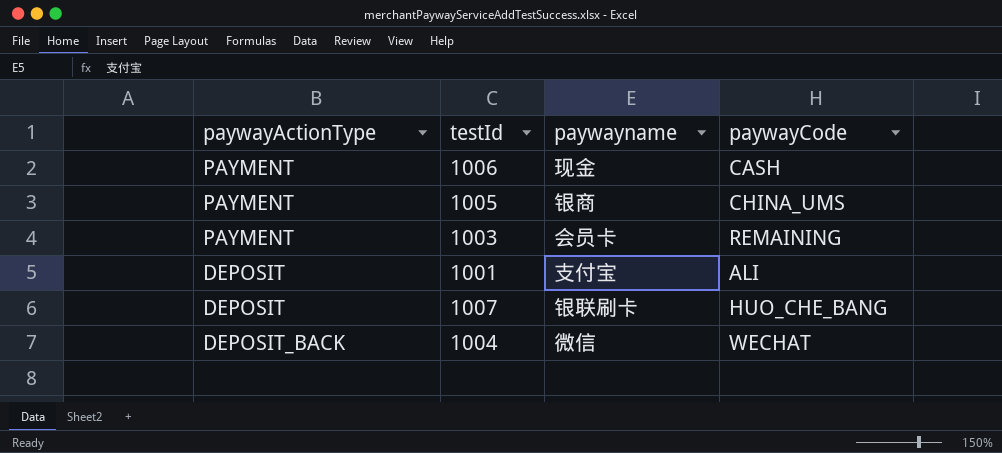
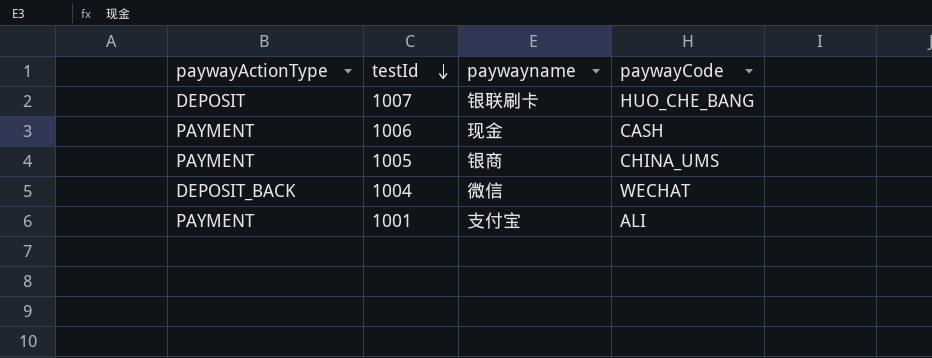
row order: none -> testId descending
row 1003: PAYMENT | 会员卡 | REMAINING -> none
1001 | paywayActionType: DEPOSIT -> PAYMENT

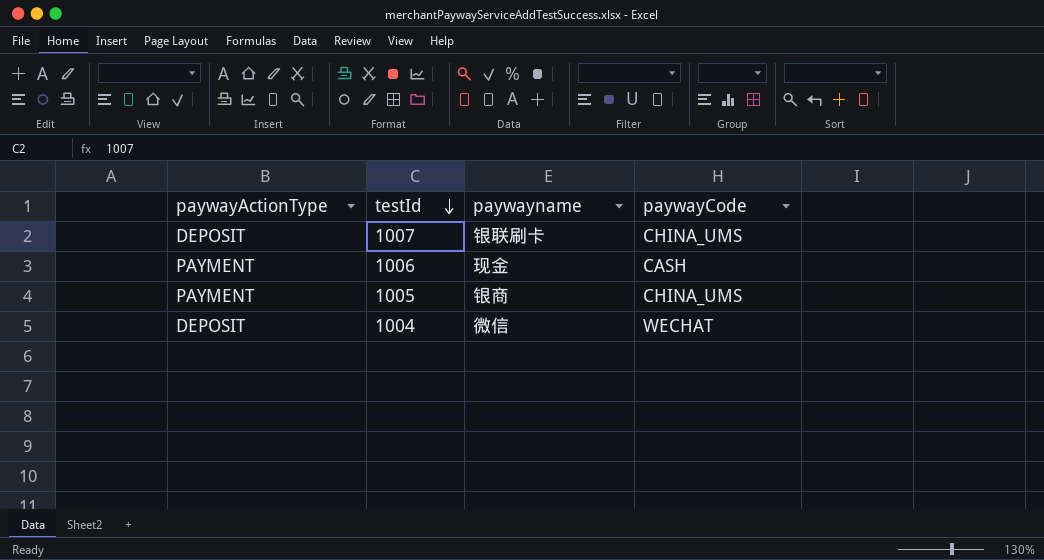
row 1001: PAYMENT | 支付宝 | ALI -> none
1007 | paywayCode: HUO_CHE_BANG -> CHINA_UMS
1004 | paywayActionType: DEPOSIT_BACK -> DEPOSIT

